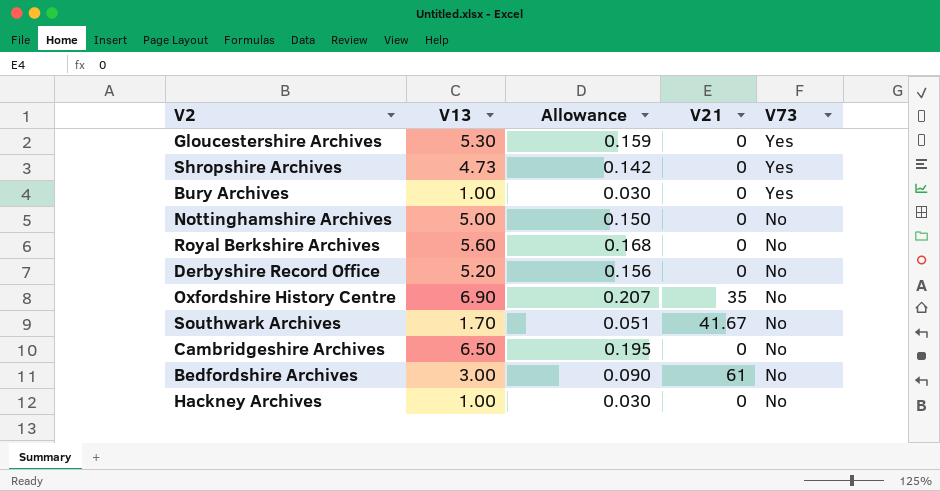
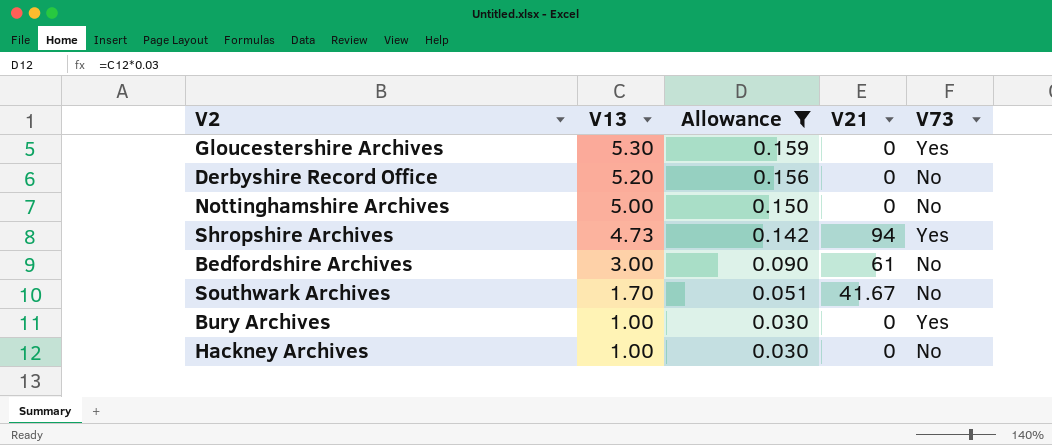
filter: none -> Allowance <= 0.159
row order: V73 descending -> V13 descending
Shropshire Archives | V21: 0 -> 94

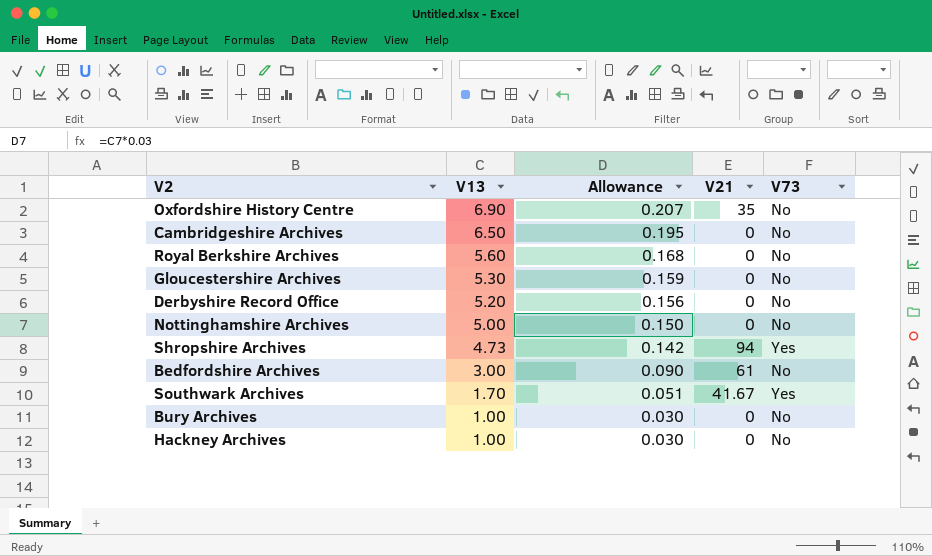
filter: Allowance <= 0.159 -> none
Gloucestershire Archives | V73: Yes -> No
Southwark Archives | V73: No -> Yes
Bury Archives | V73: Yes -> No

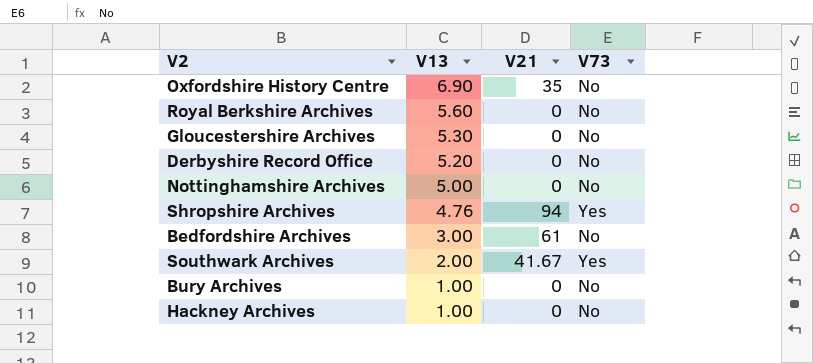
column Allowance | formula: [V13] * 0.03 -> none
row Cambridgeshire Archives: 6.50 | 0.195 | 0 | No -> none
Shropshire Archives | V13: 4.73 -> 4.76
Southwark Archives | V13: 1.70 -> 2.00

